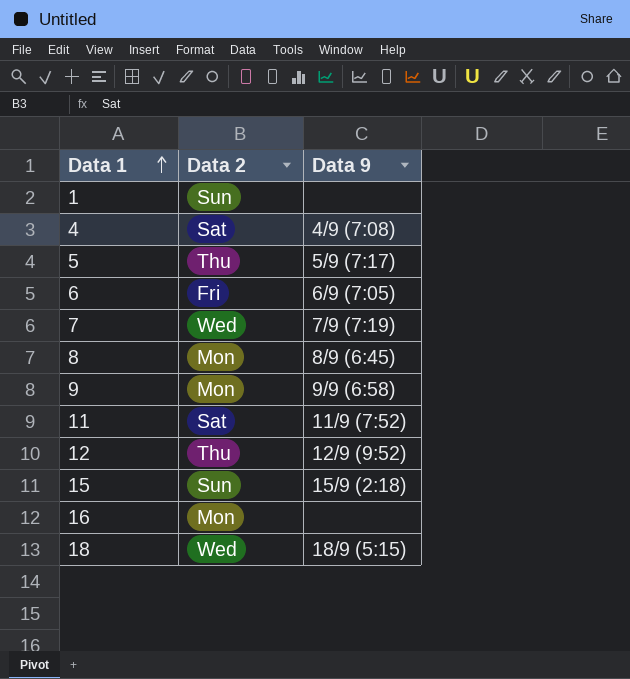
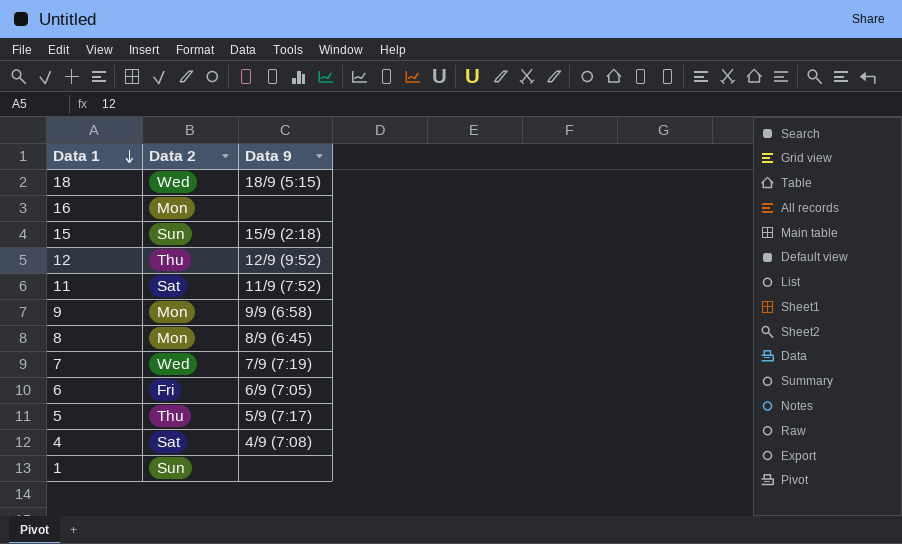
row order: Data 1 ascending -> Data 1 descending

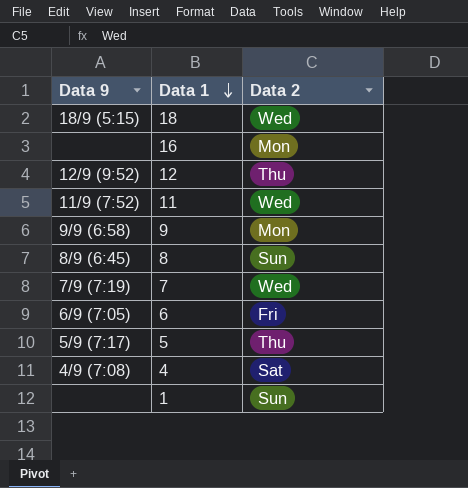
column Data 9 | position: 3 -> 1
row 15: Sun | 15/9 (2:18) -> none
11 | Data 2: Sat -> Wed
8 | Data 2: Mon -> Sun

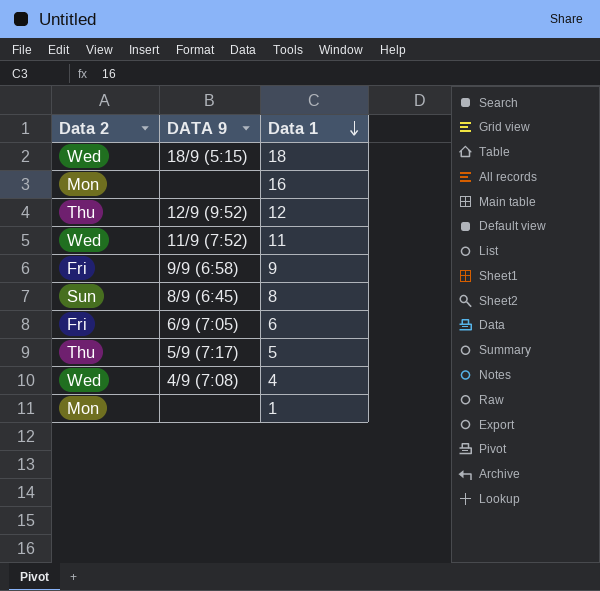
column Data 2 | position: 3 -> 1
column name: Data 9 -> DATA 9
row 7: 7/9 (7:19) | Wed -> none
9 | Data 2: Mon -> Fri
4 | Data 2: Sat -> Wed
1 | Data 2: Sun -> Mon

